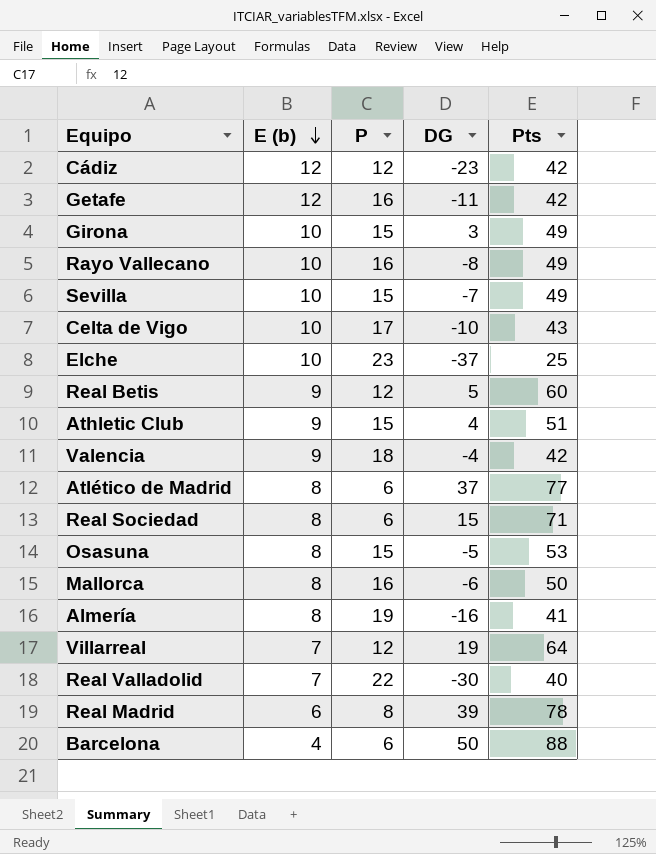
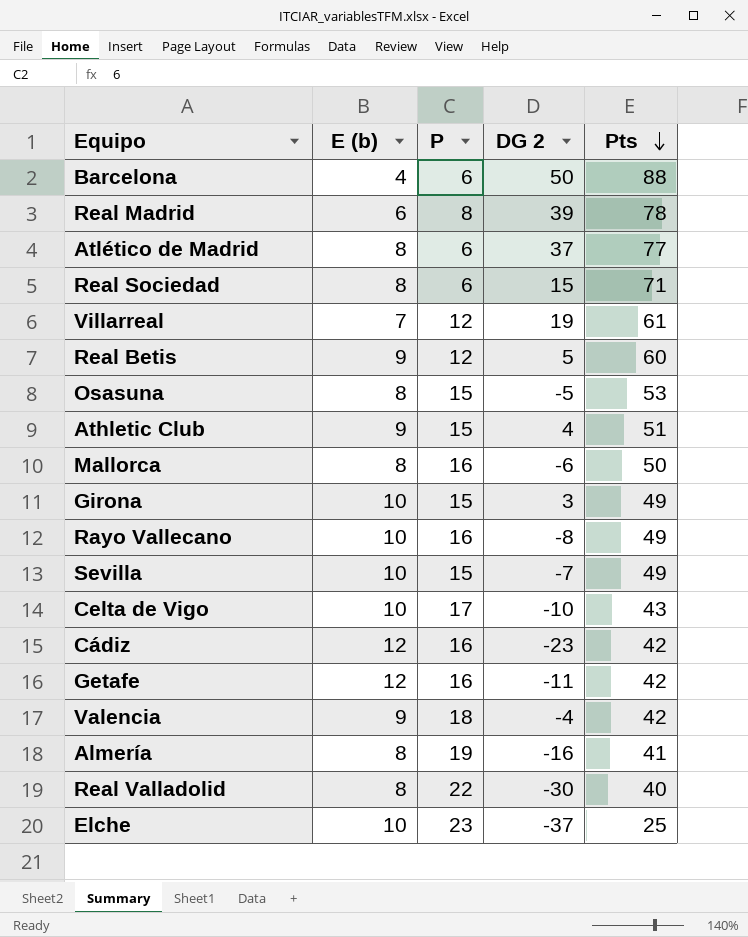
row order: E (b) descending -> Pts descending
column name: DG -> DG 2
Villarreal | Pts: 64 -> 61
Cádiz | P: 12 -> 16
Real Valladolid | E (b): 7 -> 8

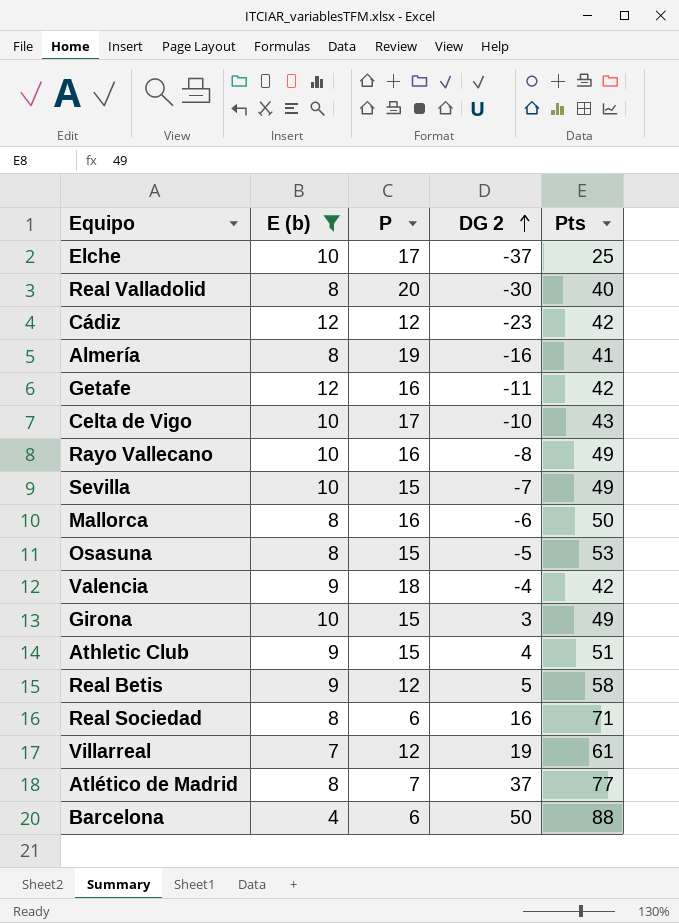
filter: none -> E (b) != 6
row order: Pts descending -> DG 2 ascending
Elche | P: 23 -> 17
Real Valladolid | P: 22 -> 20
Cádiz | P: 16 -> 12
Real Betis | Pts: 60 -> 58
Real Sociedad | DG 2: 15 -> 16
Atlético de Madrid | P: 6 -> 7

